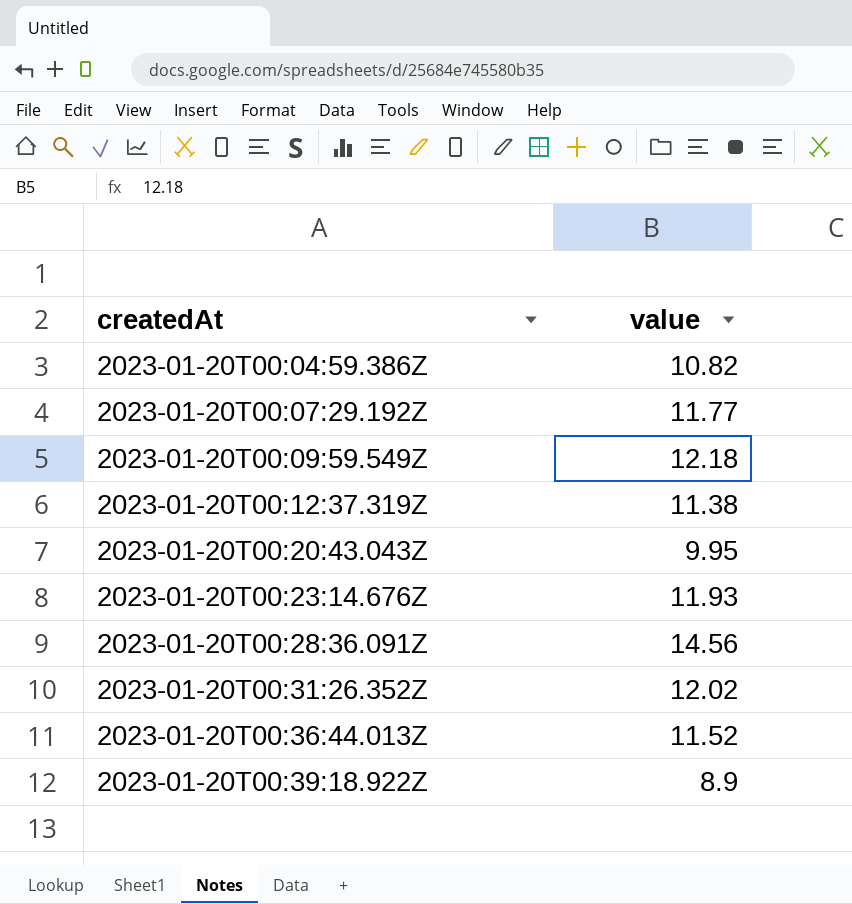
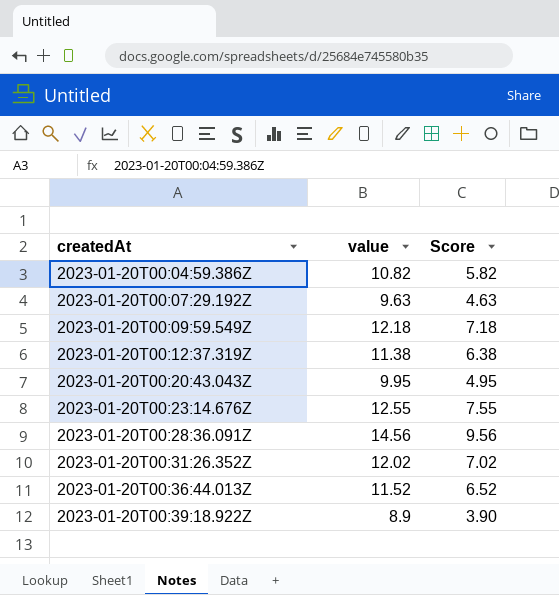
column Score | formula: none -> [value] - 5
2023-01-20T00:07:29.192Z | value: 11.77 -> 9.63
2023-01-20T00:23:14.676Z | value: 11.93 -> 12.55

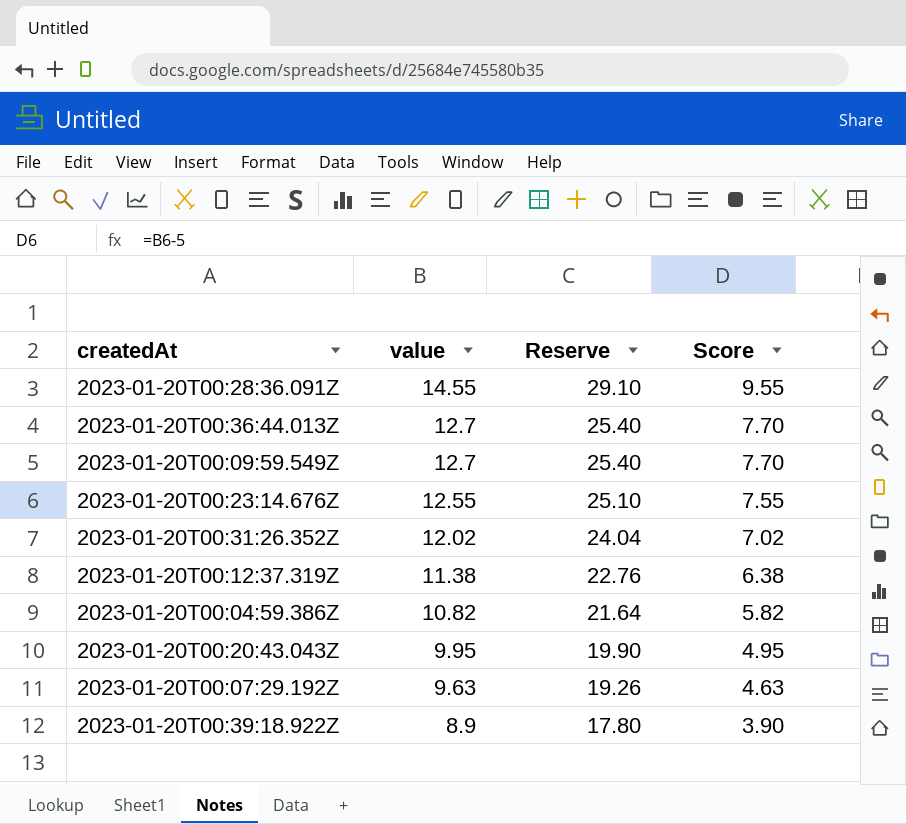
row order: createdAt ascending -> value descending
column Reserve | formula: none -> [value] * 2
2023-01-20T00:28:36.091Z | value: 14.56 -> 14.55
2023-01-20T00:28:36.091Z | Score: 9.56 -> 9.55
2023-01-20T00:36:44.013Z | value: 11.52 -> 12.7
2023-01-20T00:36:44.013Z | Score: 6.52 -> 7.70
2023-01-20T00:09:59.549Z | value: 12.18 -> 12.7
2023-01-20T00:09:59.549Z | Score: 7.18 -> 7.70

